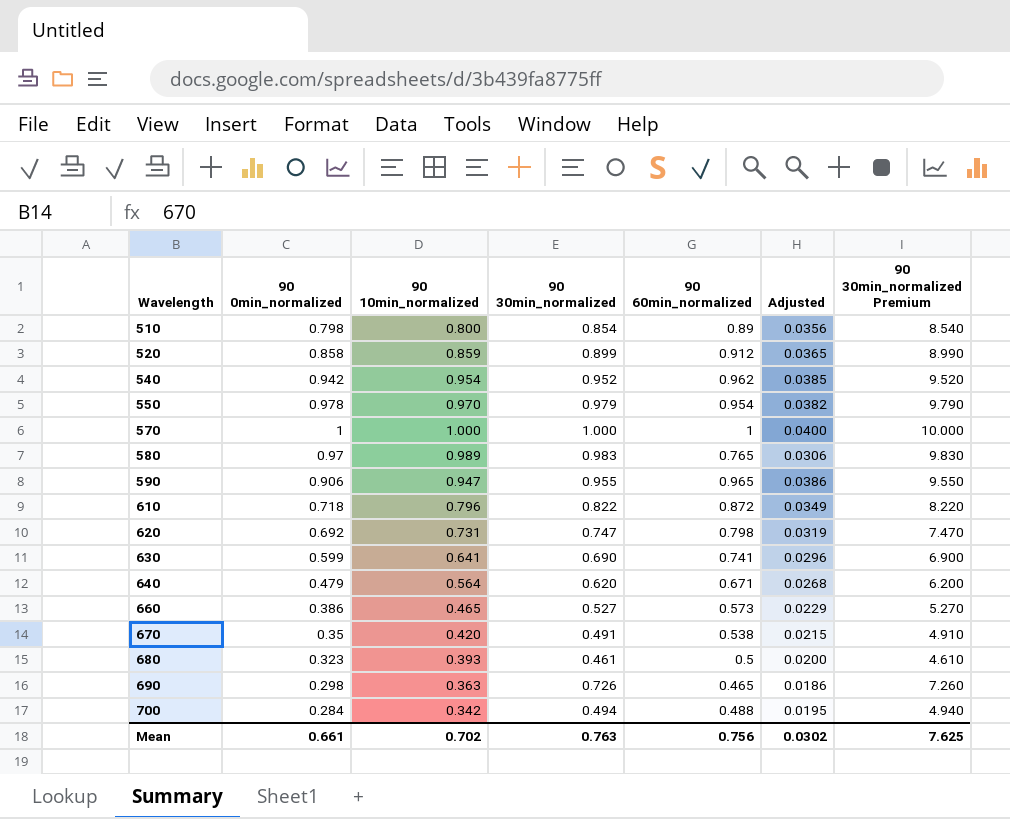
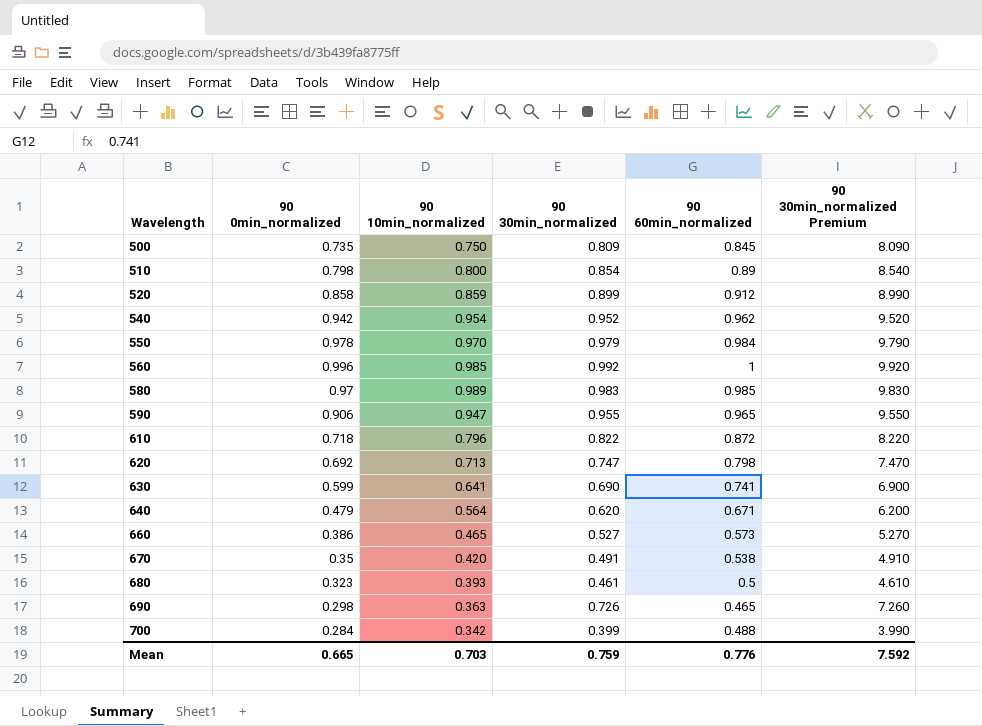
column Adjusted | formula: [90 60min_normalized] * 0.04 -> none
row 570: 1 | 1.000 | 1.000 | 1 | 0.0400 | 10.000 -> none
row 500: none -> 0.735 | 0.750 | 0.809 | 0.845 | 8.090
550 | 90 60min_normalized: 0.954 -> 0.984
row 560: none -> 0.996 | 0.985 | 0.992 | 1 | 9.920
580 | 90 60min_normalized: 0.765 -> 0.985
620 | 90 10min_normalized: 0.731 -> 0.713
700 | 90 30min_normalized: 0.494 -> 0.399
700 | 90 30min_normalized Premium: 4.940 -> 3.990
Mean | 90 0min_normalized: 0.661 -> 0.665
Mean | 90 10min_normalized: 0.702 -> 0.703
Mean | 90 30min_normalized: 0.763 -> 0.759
Mean | 90 60min_normalized: 0.756 -> 0.776
Mean | 90 30min_normalized Premium: 7.625 -> 7.592

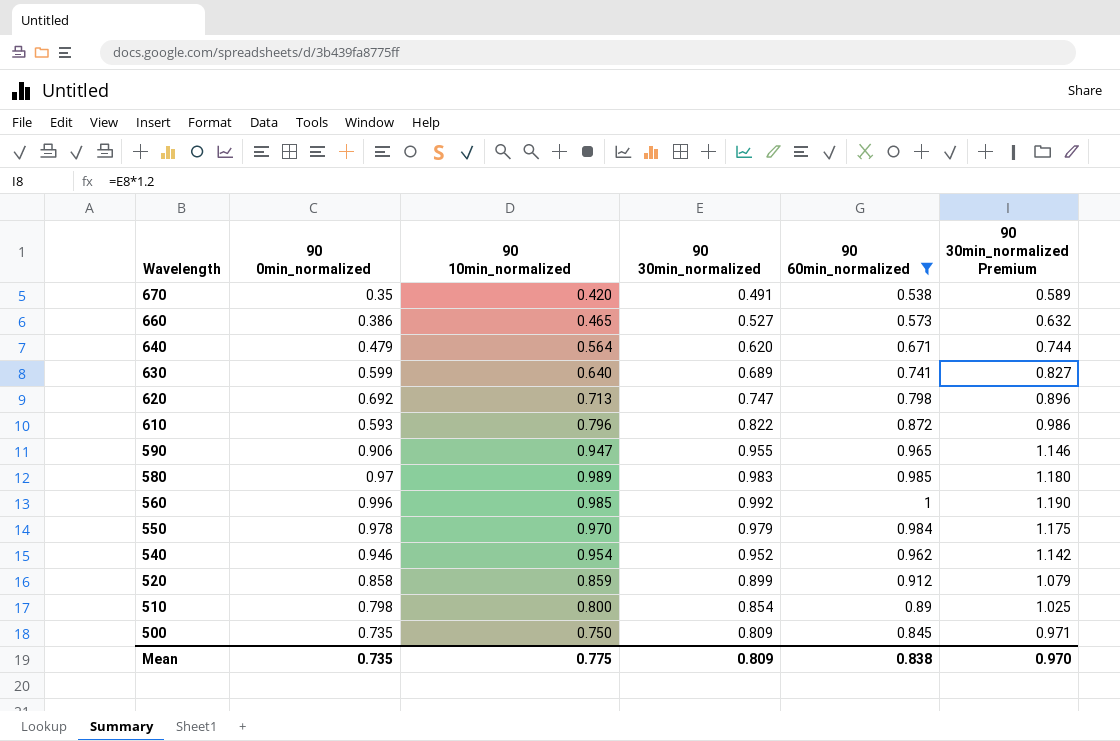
filter: none -> 90 60min_normalized >= 0.538
row order: Wavelength ascending -> Wavelength descending
column 90 30min_normalized Premium | formula: [90 30min_normalized] * 10 -> [90 30min_normalized] * 1.2
630 | 90 10min_normalized: 0.641 -> 0.640
630 | 90 30min_normalized: 0.690 -> 0.689
610 | 90 0min_normalized: 0.718 -> 0.593
540 | 90 0min_normalized: 0.942 -> 0.946
Mean | 90 0min_normalized: 0.665 -> 0.735
Mean | 90 10min_normalized: 0.703 -> 0.775
Mean | 90 30min_normalized: 0.759 -> 0.809
Mean | 90 60min_normalized: 0.776 -> 0.838
Mean | 90 30min_normalized Premium: 7.592 -> 0.970

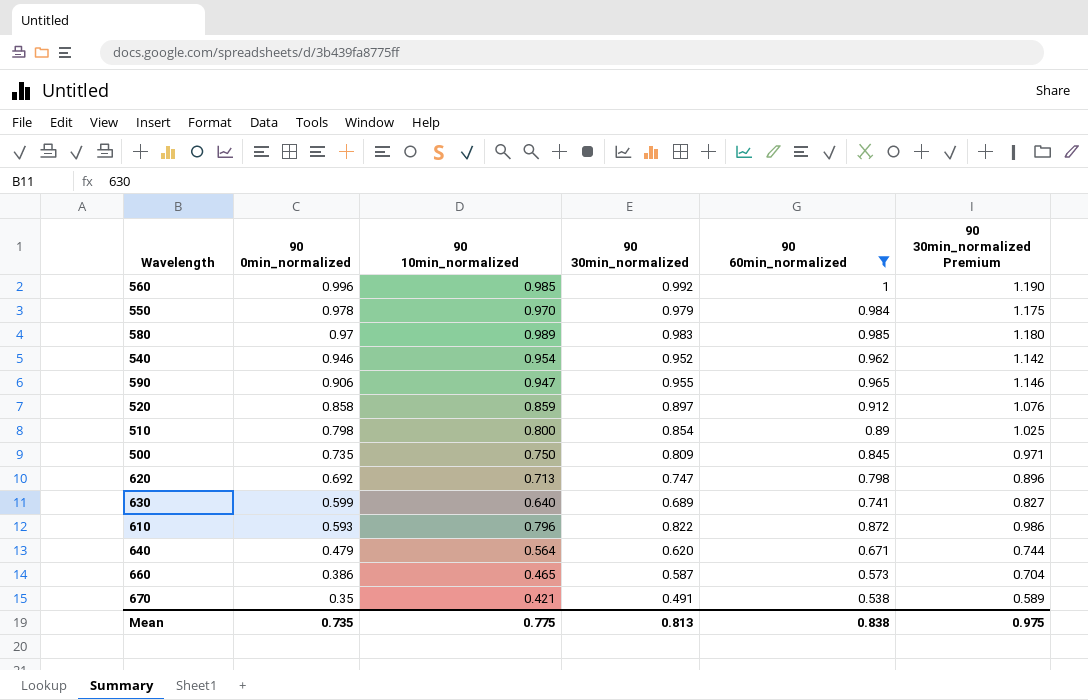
row order: Wavelength descending -> 90 0min_normalized descending
520 | 90 30min_normalized: 0.899 -> 0.897
520 | 90 30min_normalized Premium: 1.079 -> 1.076
660 | 90 30min_normalized: 0.527 -> 0.587
660 | 90 30min_normalized Premium: 0.632 -> 0.704
670 | 90 10min_normalized: 0.420 -> 0.421
Mean | 90 30min_normalized: 0.809 -> 0.813
Mean | 90 30min_normalized Premium: 0.970 -> 0.975

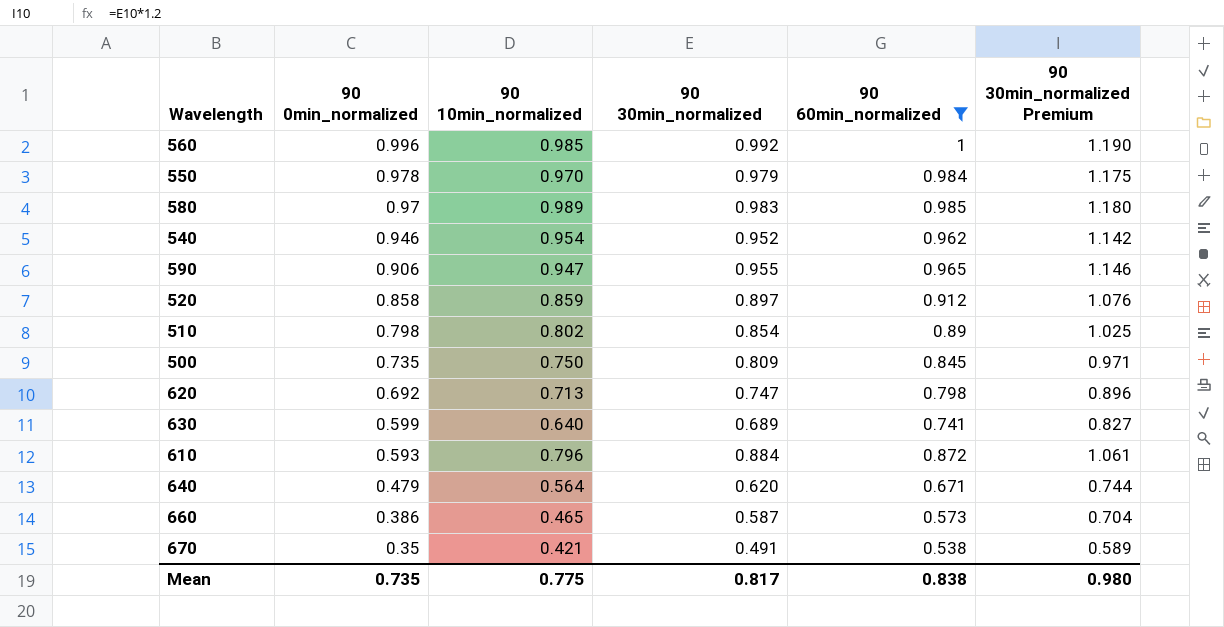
510 | 90 10min_normalized: 0.800 -> 0.802
610 | 90 30min_normalized: 0.822 -> 0.884
610 | 90 30min_normalized Premium: 0.986 -> 1.061
Mean | 90 30min_normalized: 0.813 -> 0.817
Mean | 90 30min_normalized Premium: 0.975 -> 0.980

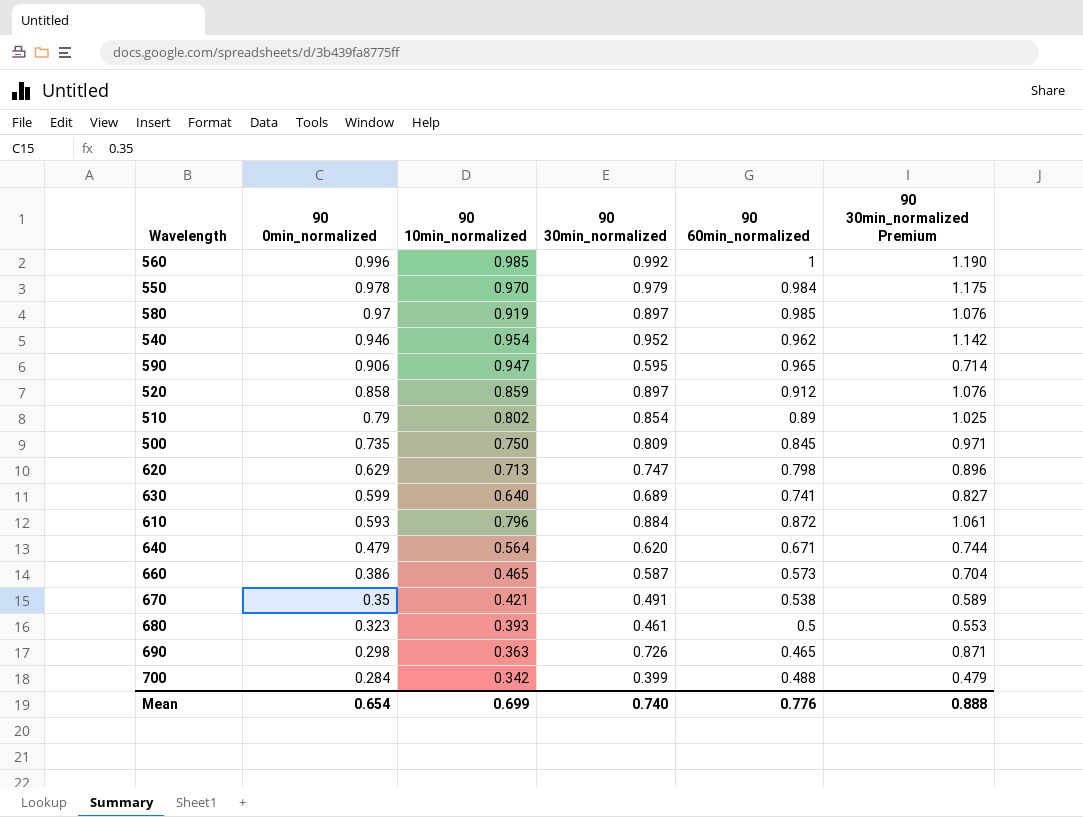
filter: 90 60min_normalized >= 0.538 -> none
580 | 90 10min_normalized: 0.989 -> 0.919
580 | 90 30min_normalized: 0.983 -> 0.897
580 | 90 30min_normalized Premium: 1.180 -> 1.076
590 | 90 30min_normalized: 0.955 -> 0.595
590 | 90 30min_normalized Premium: 1.146 -> 0.714
510 | 90 0min_normalized: 0.798 -> 0.79
620 | 90 0min_normalized: 0.692 -> 0.629
Mean | 90 0min_normalized: 0.735 -> 0.654
Mean | 90 10min_normalized: 0.775 -> 0.699
Mean | 90 30min_normalized: 0.817 -> 0.740
Mean | 90 60min_normalized: 0.838 -> 0.776
Mean | 90 30min_normalized Premium: 0.980 -> 0.888

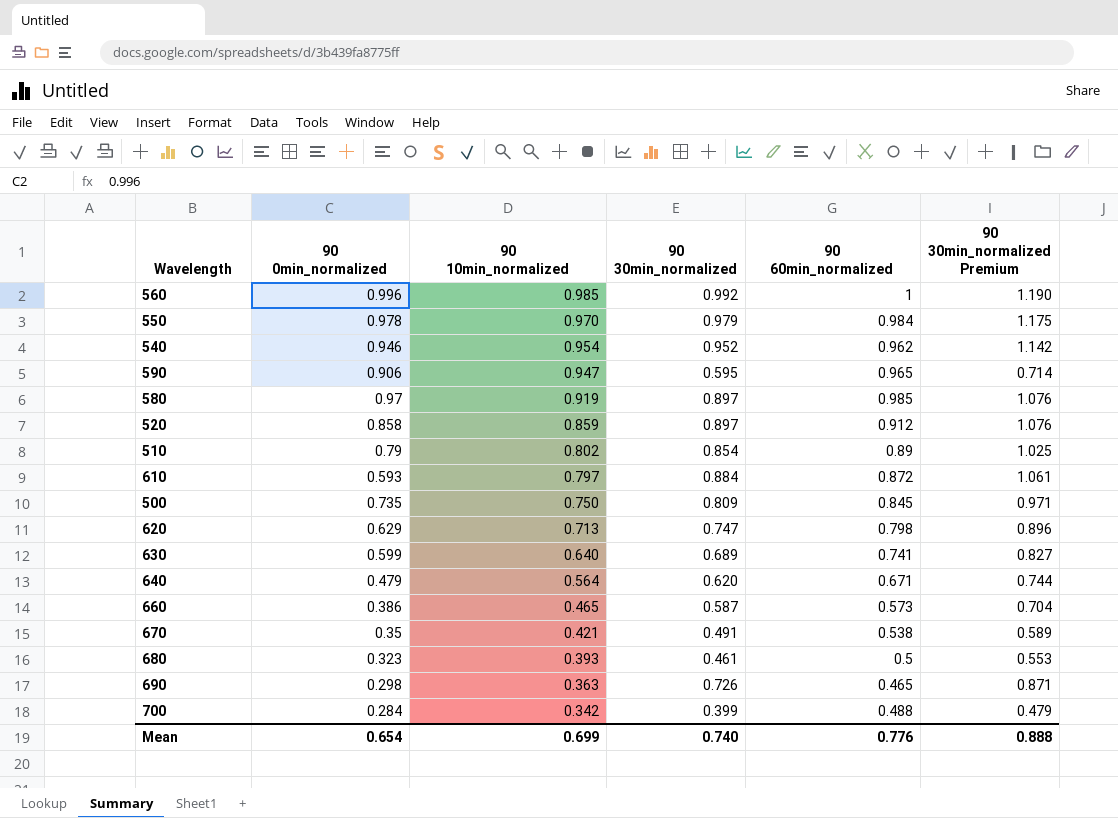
row order: 90 0min_normalized descending -> 90 10min_normalized descending
610 | 90 10min_normalized: 0.796 -> 0.797

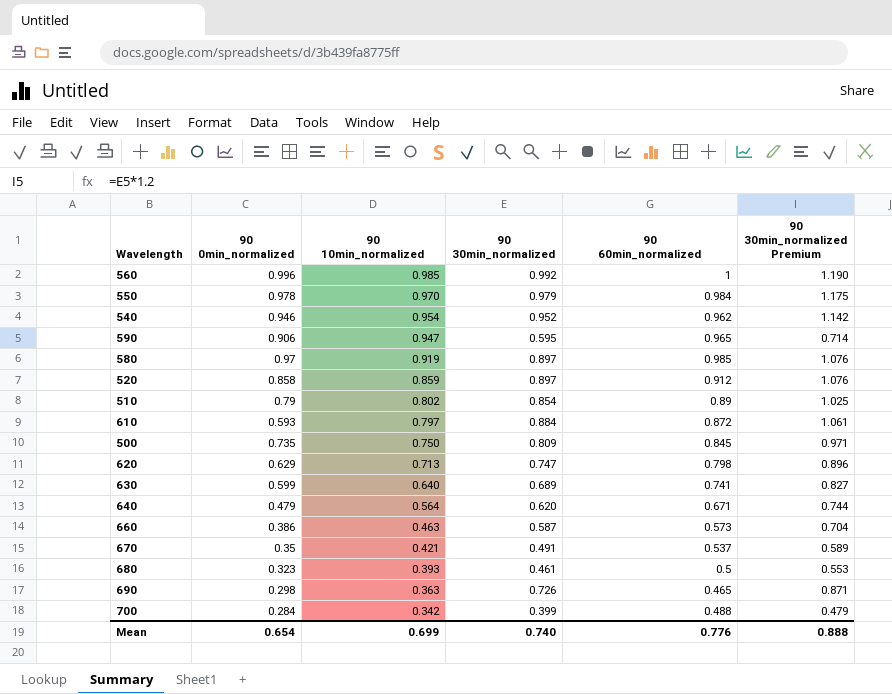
660 | 90 10min_normalized: 0.465 -> 0.463
670 | 90 60min_normalized: 0.538 -> 0.537

